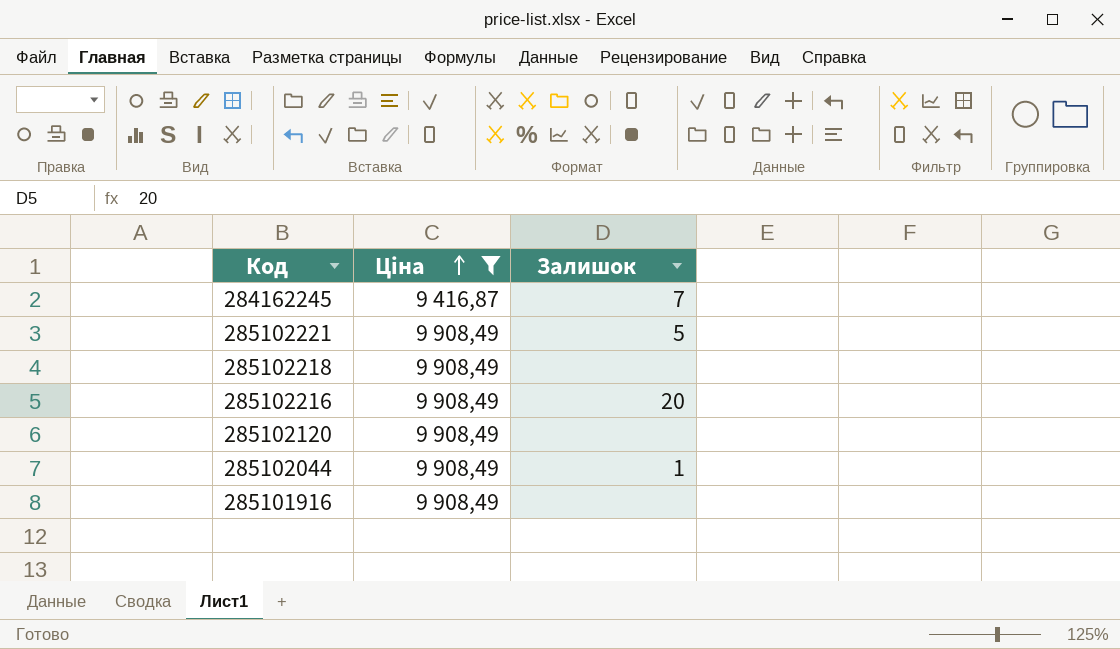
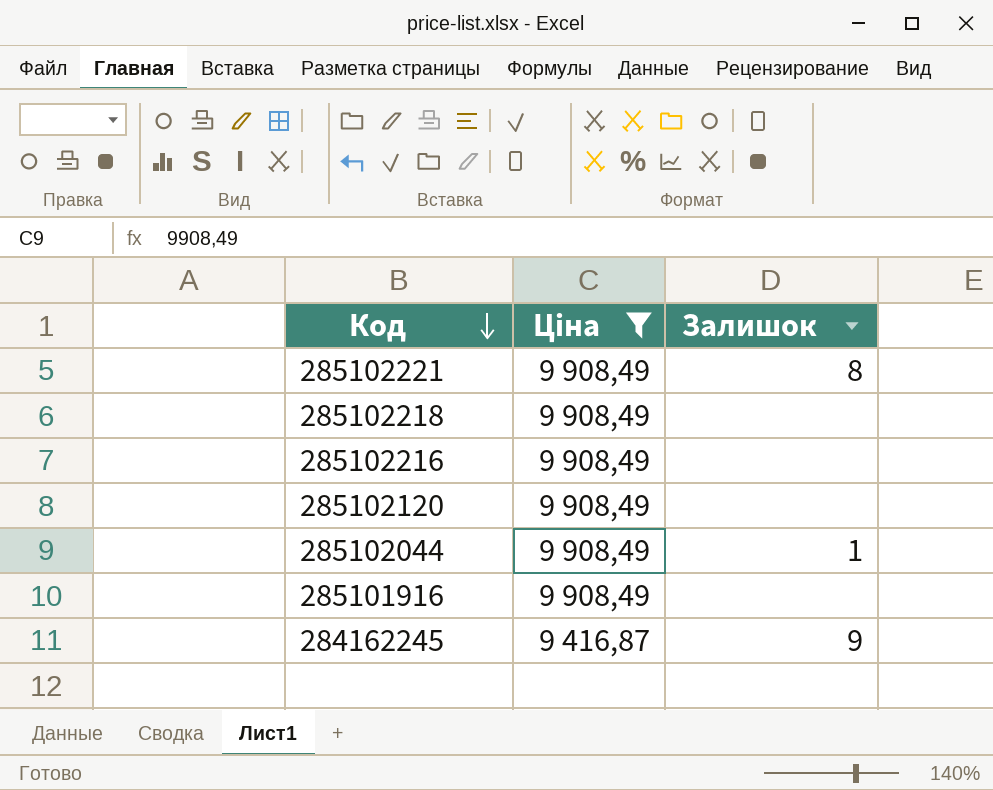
row order: Ціна ascending -> Код descending
285102221 | Залишок: 5 -> 8
285102216 | Залишок: 20 -> none
284162245 | Залишок: 7 -> 9

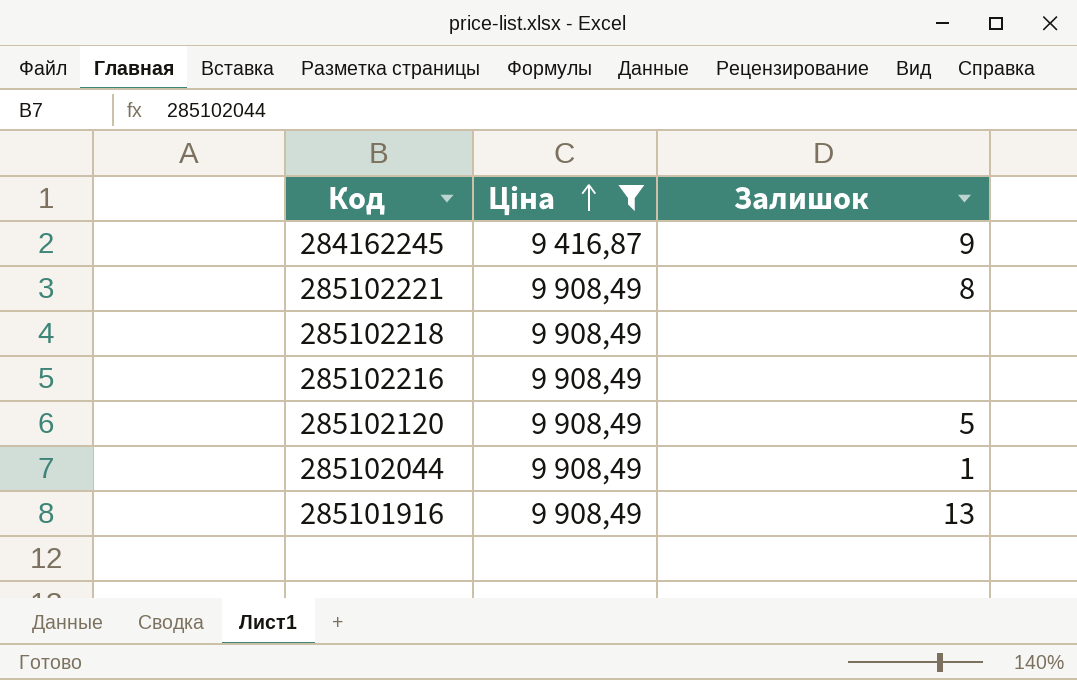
row order: Код descending -> Ціна ascending
285102120 | Залишок: none -> 5
285101916 | Залишок: none -> 13

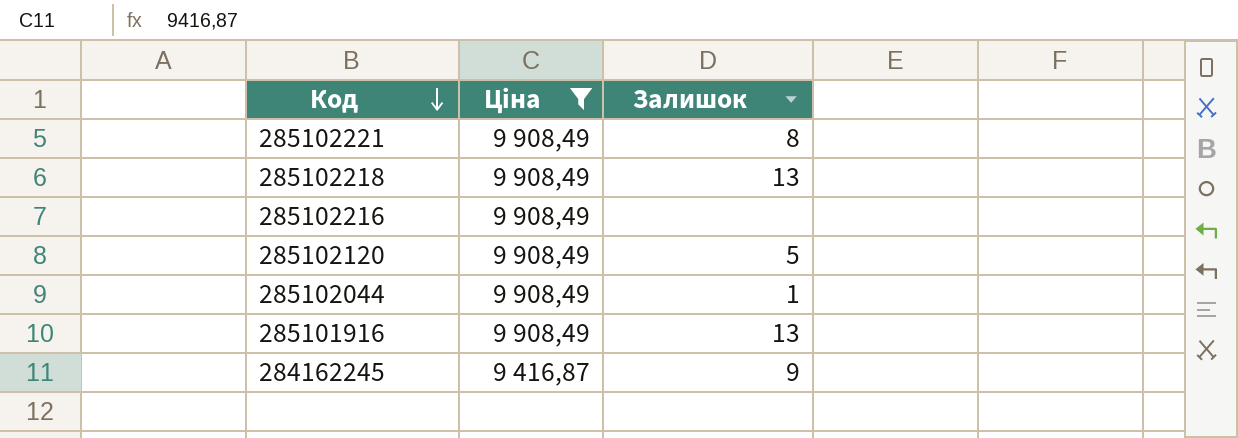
row order: Ціна ascending -> Код descending
285102218 | Залишок: none -> 13

